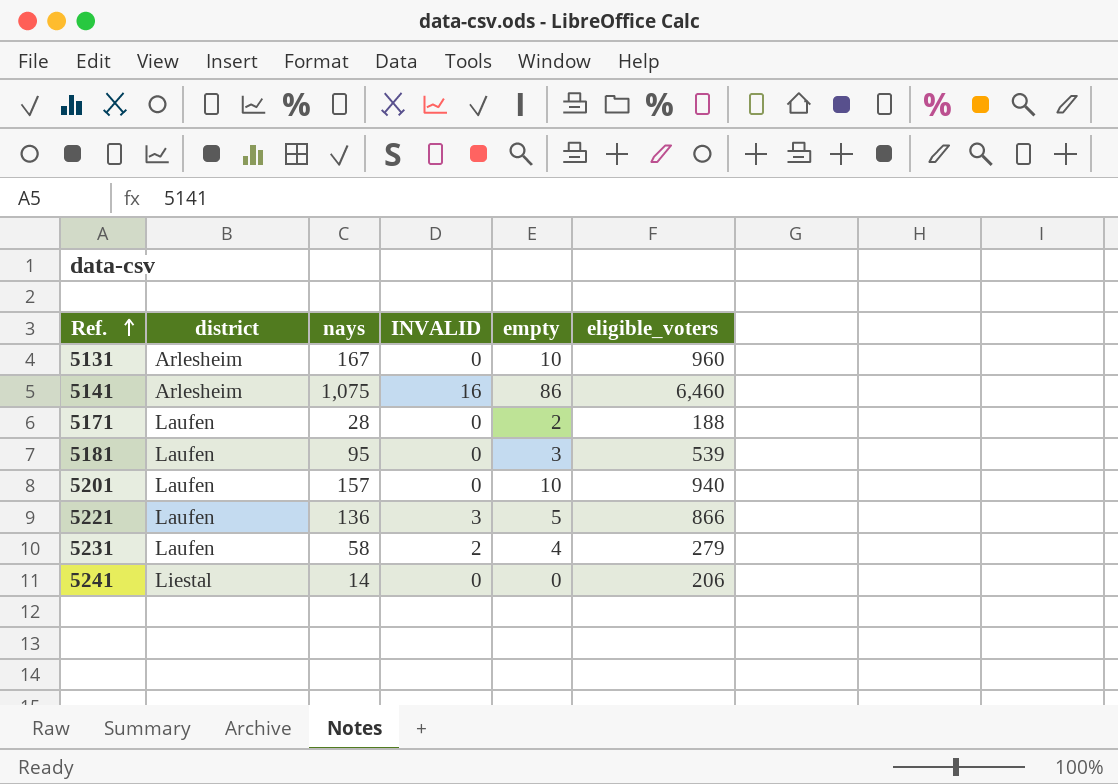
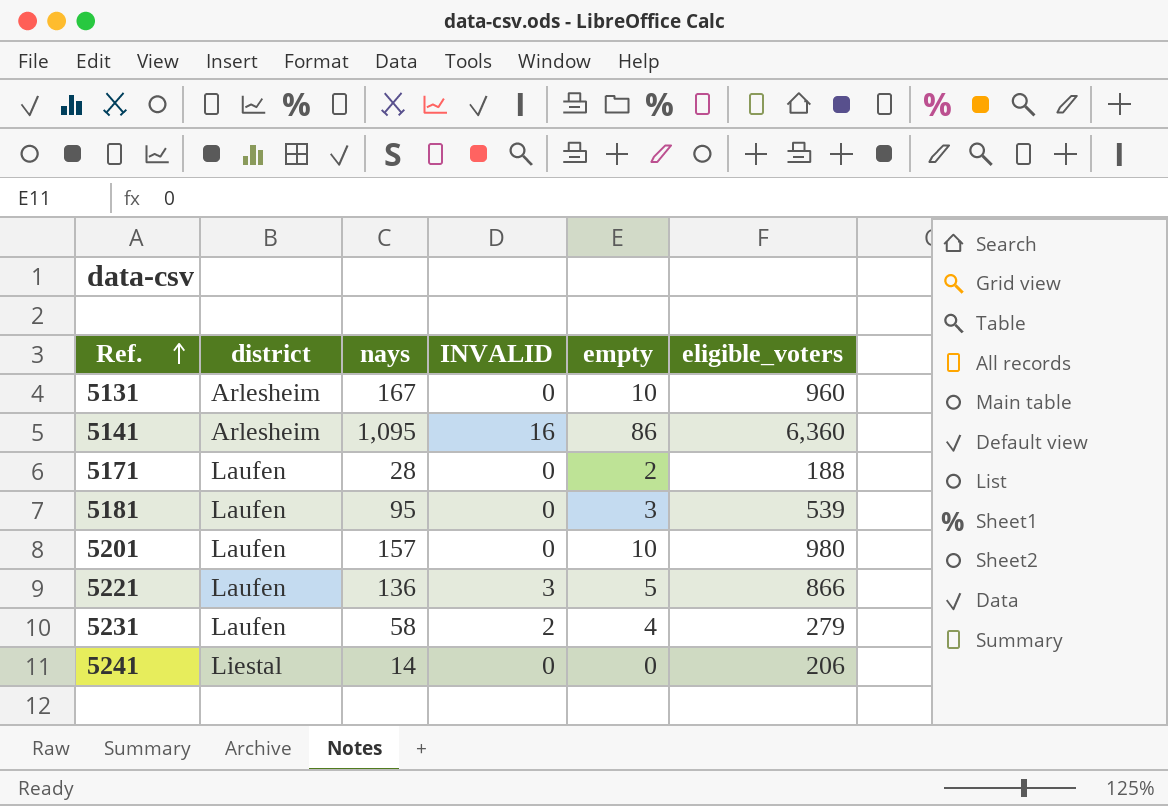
5141 | nays: 1,075 -> 1,095
5141 | eligible_voters: 6,460 -> 6,360
5201 | eligible_voters: 940 -> 980

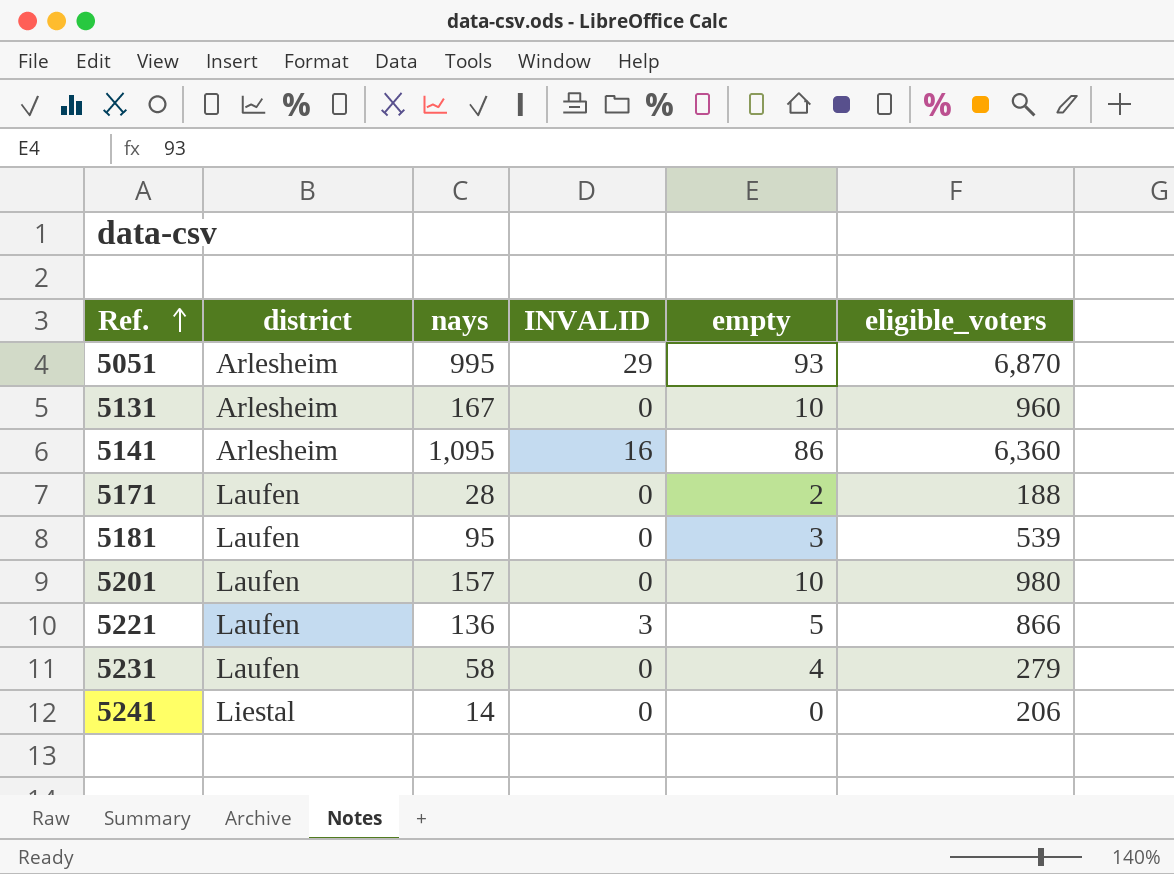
row 5051: none -> Arlesheim | 995 | 29 | 93 | 6,870
5231 | INVALID: 2 -> 0

